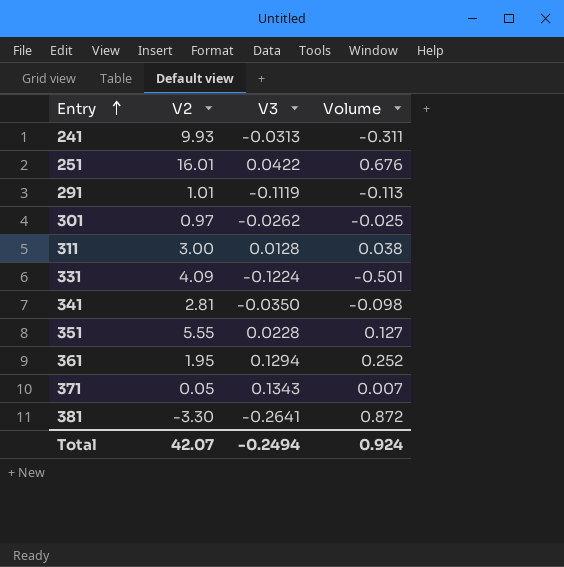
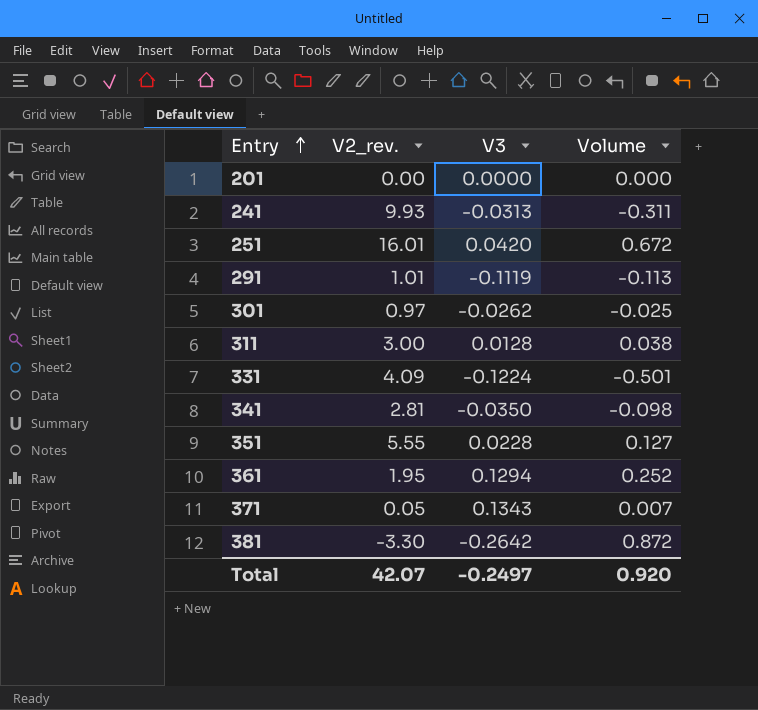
column name: V2 -> V2_rev.
row 201: none -> 0.00 | 0.0000 | 0.000
251 | V3: 0.0422 -> 0.0420
251 | Volume: 0.676 -> 0.672
381 | V3: -0.2641 -> -0.2642
Total | V3: -0.2494 -> -0.2497
Total | Volume: 0.924 -> 0.920

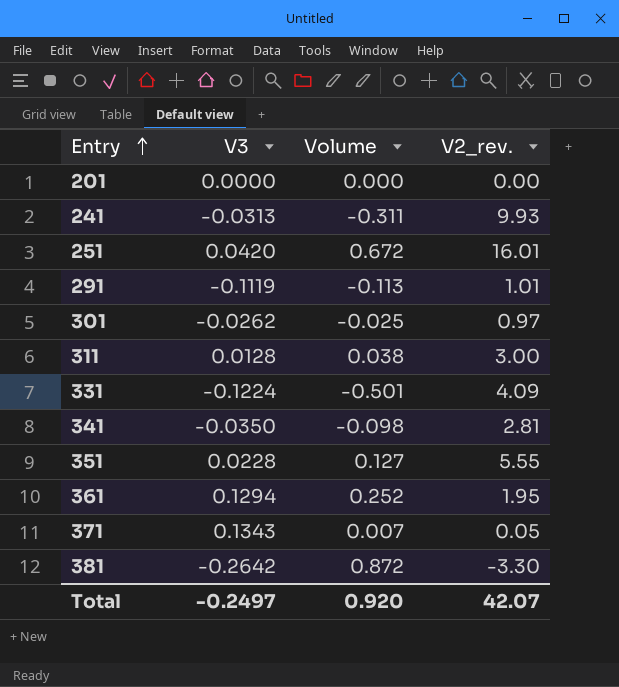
column V2_rev. | position: 2 -> 4

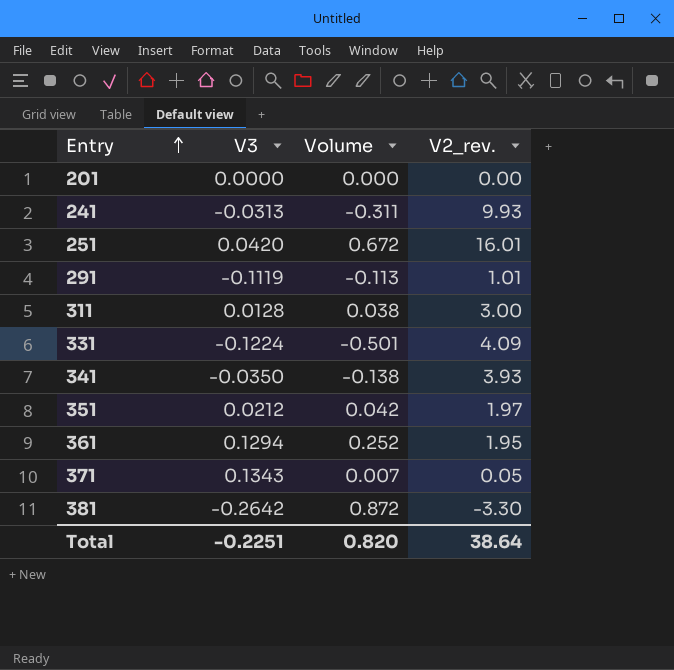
row 301: -0.0262 | -0.025 | 0.97 -> none
341 | Volume: -0.098 -> -0.138
341 | V2_rev.: 2.81 -> 3.93
351 | V3: 0.0228 -> 0.0212
351 | Volume: 0.127 -> 0.042
351 | V2_rev.: 5.55 -> 1.97
Total | V3: -0.2497 -> -0.2251
Total | Volume: 0.920 -> 0.820
Total | V2_rev.: 42.07 -> 38.64

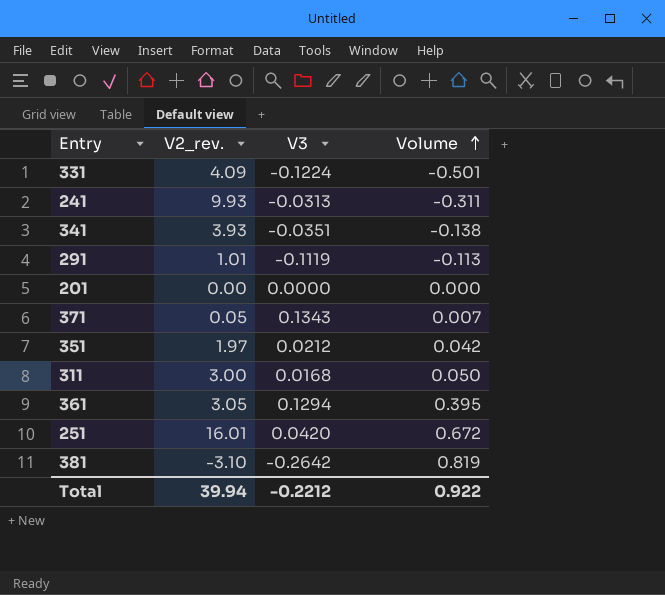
row order: Entry ascending -> Volume ascending
column V2_rev. | position: 4 -> 2
341 | V3: -0.0350 -> -0.0351
311 | V3: 0.0128 -> 0.0168
311 | Volume: 0.038 -> 0.050
361 | V2_rev.: 1.95 -> 3.05
361 | Volume: 0.252 -> 0.395
381 | V2_rev.: -3.30 -> -3.10
381 | Volume: 0.872 -> 0.819
Total | V2_rev.: 38.64 -> 39.94
Total | V3: -0.2251 -> -0.2212
Total | Volume: 0.820 -> 0.922

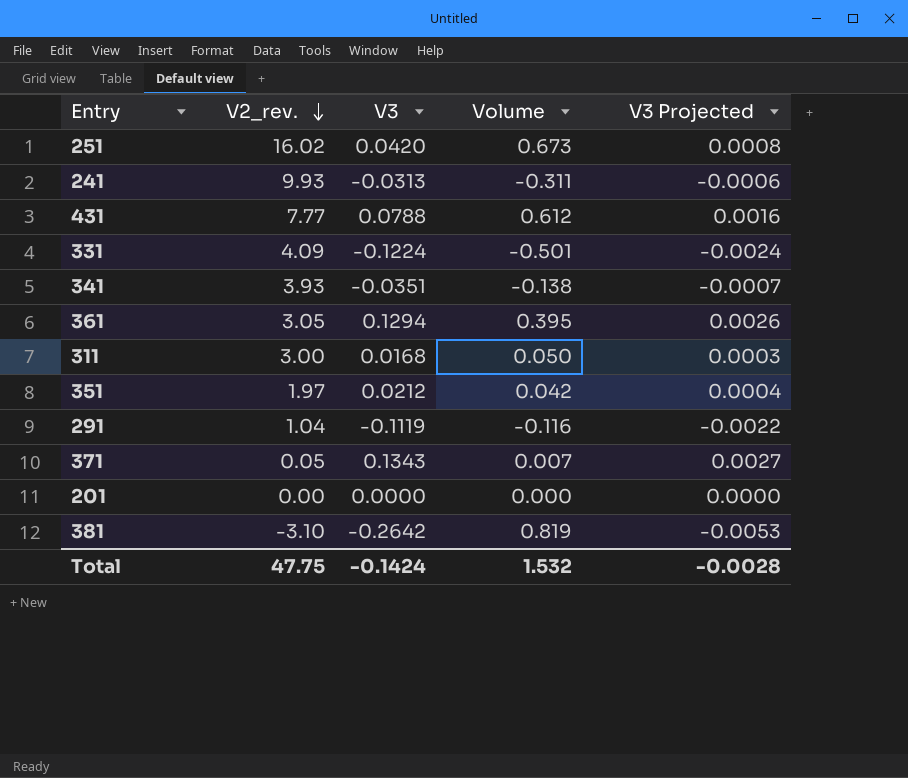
row order: Volume ascending -> V2_rev. descending
column V3 Projected | formula: none -> [V3] * 0.02
251 | V2_rev.: 16.01 -> 16.02
251 | Volume: 0.672 -> 0.673
row 431: none -> 7.77 | 0.0788 | 0.612 | 0.0016
291 | V2_rev.: 1.01 -> 1.04
291 | Volume: -0.113 -> -0.116
Total | V2_rev.: 39.94 -> 47.75
Total | V3: -0.2212 -> -0.1424
Total | Volume: 0.922 -> 1.532

